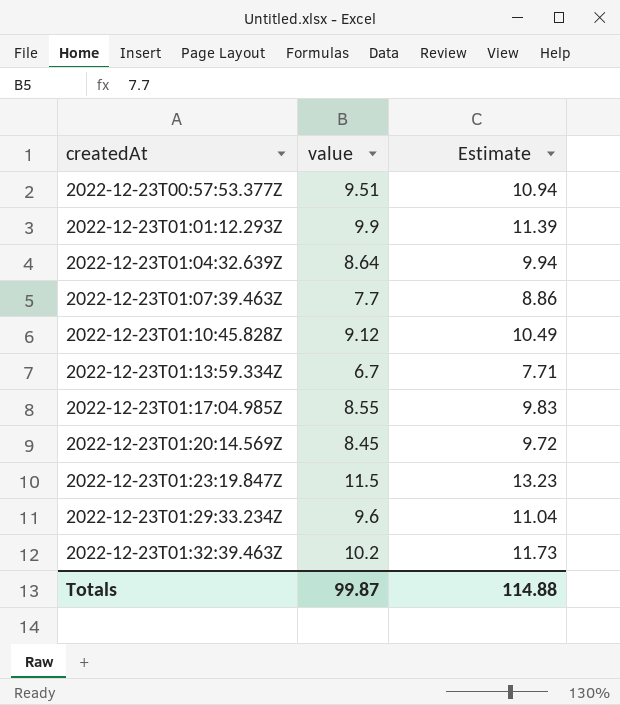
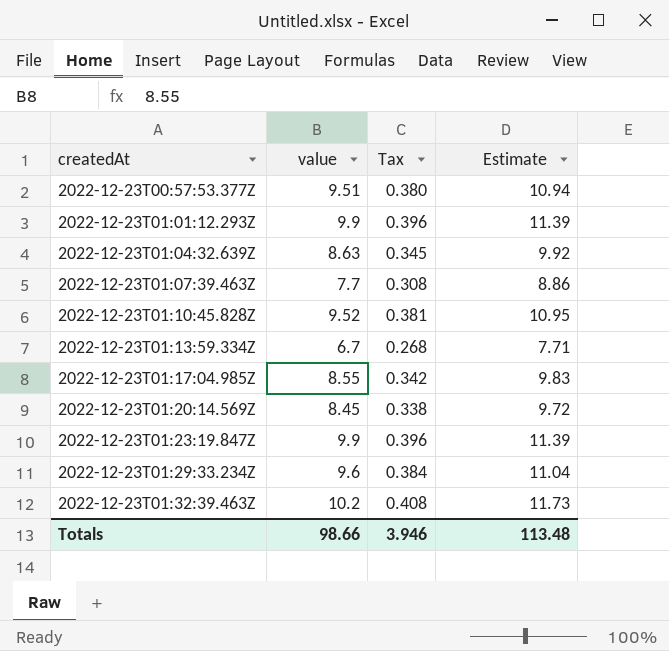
column Tax | formula: none -> [value] * 0.04
2022-12-23T01:04:32.639Z | value: 8.64 -> 8.63
2022-12-23T01:04:32.639Z | Estimate: 9.94 -> 9.92
2022-12-23T01:10:45.828Z | value: 9.12 -> 9.52
2022-12-23T01:10:45.828Z | Estimate: 10.49 -> 10.95
2022-12-23T01:23:19.847Z | value: 11.5 -> 9.9
2022-12-23T01:23:19.847Z | Estimate: 13.23 -> 11.39
Totals | value: 99.87 -> 98.66
Totals | Estimate: 114.88 -> 113.48

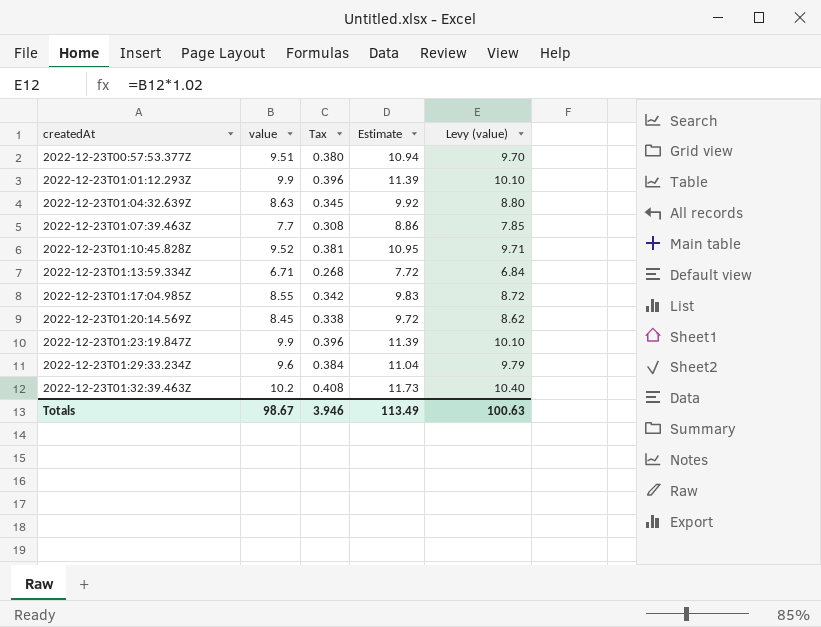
column Levy (value) | formula: none -> [value] * 1.02
2022-12-23T01:13:59.334Z | value: 6.7 -> 6.71
2022-12-23T01:13:59.334Z | Estimate: 7.71 -> 7.72
Totals | value: 98.66 -> 98.67
Totals | Estimate: 113.48 -> 113.49

